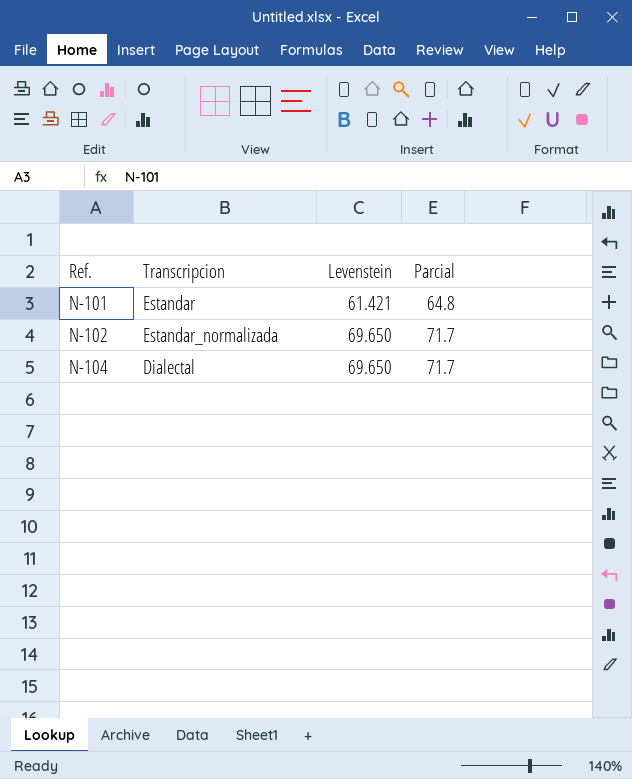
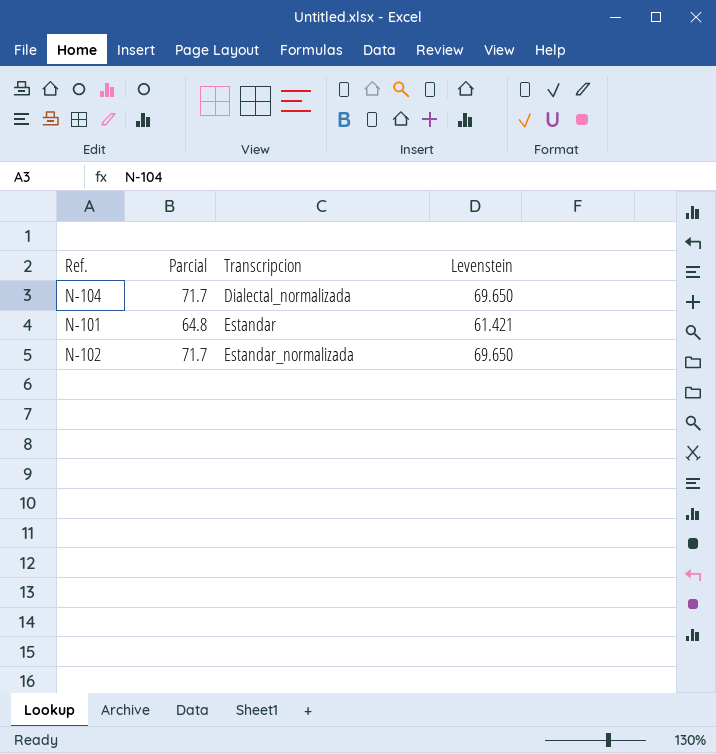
row order: Ref. ascending -> Transcripcion ascending
column Parcial | position: 4 -> 2
N-104 | Transcripcion: Dialectal -> Dialectal_normalizada

